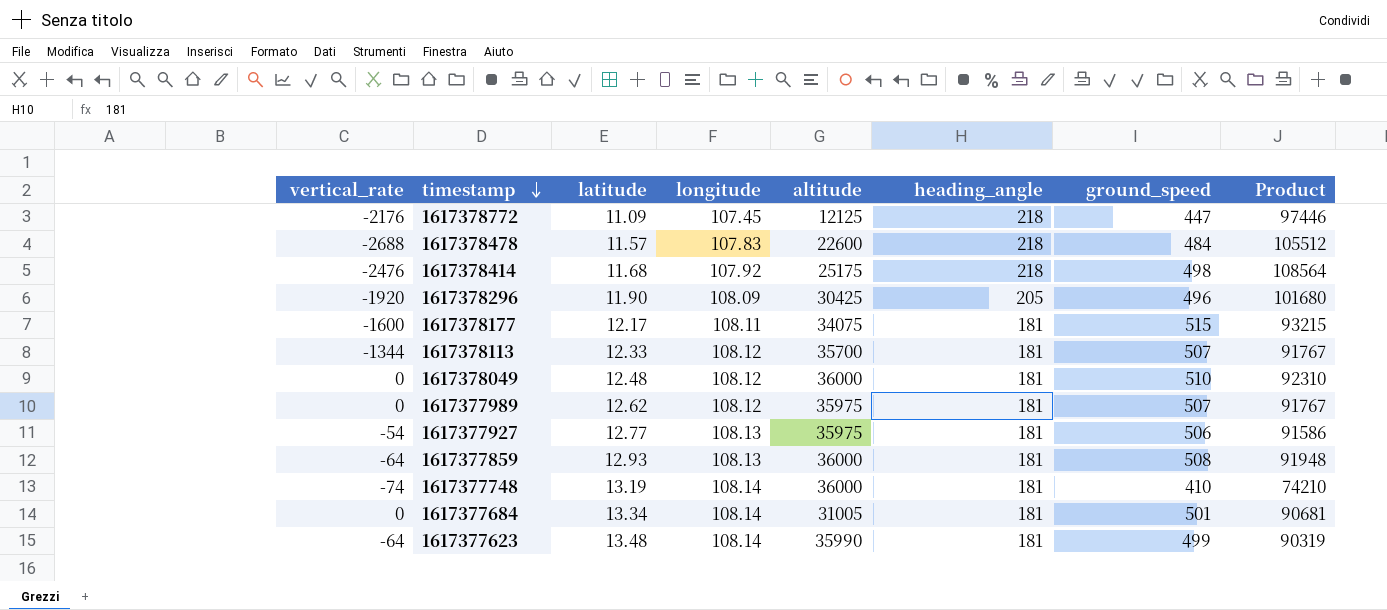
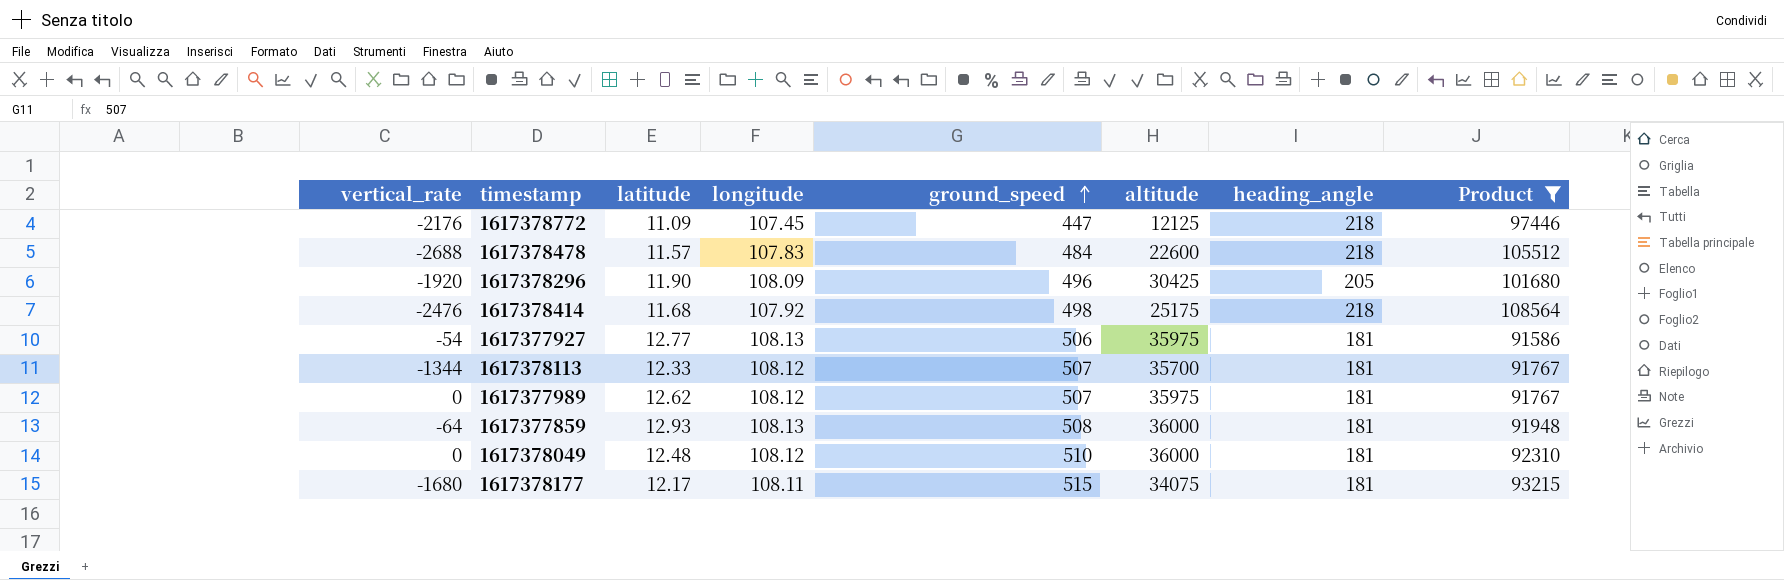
filter: none -> Product >= 91586
row order: timestamp descending -> ground_speed ascending
column ground_speed | position: 7 -> 5
1617378177 | vertical_rate: -1600 -> -1680

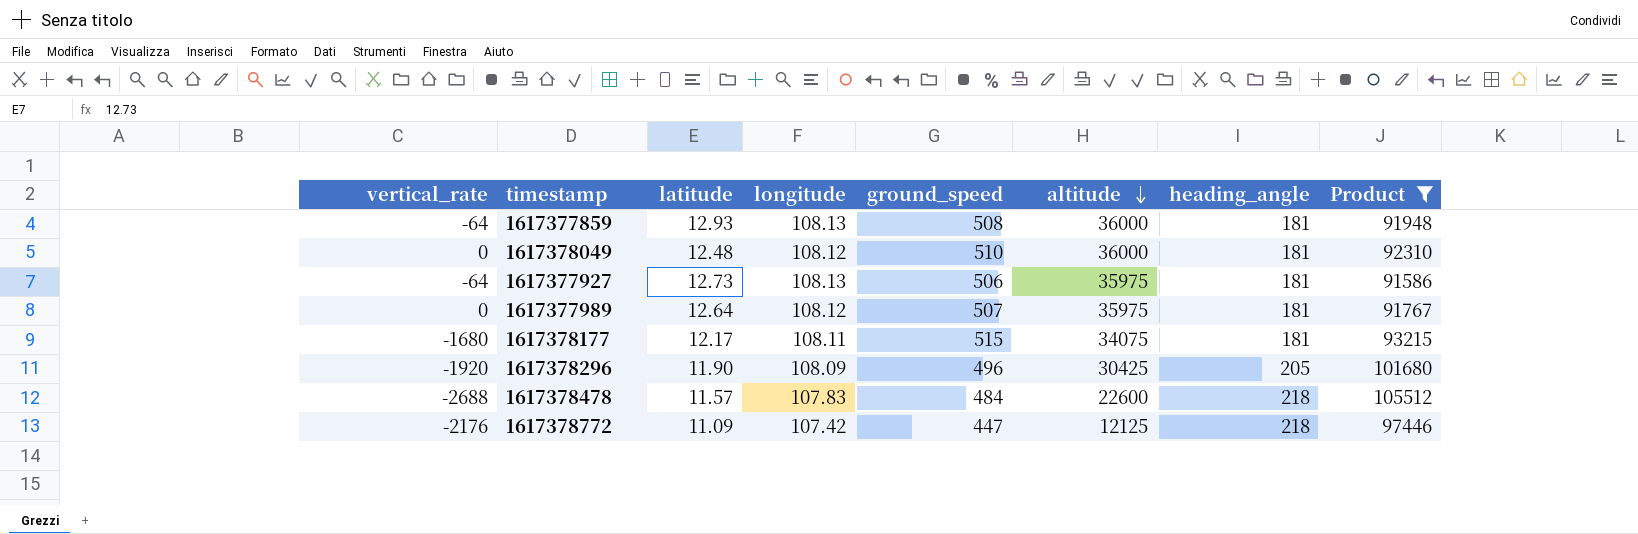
row order: ground_speed ascending -> altitude descending
row 1617378414: -2476 | 11.68 | 107.92 | 498 | 25175 | 218 | 108564 -> none
row 1617378113: -1344 | 12.33 | 108.12 | 507 | 35700 | 181 | 91767 -> none
1617377927 | vertical_rate: -54 -> -64
1617377927 | latitude: 12.77 -> 12.73
1617377989 | latitude: 12.62 -> 12.64
1617378772 | longitude: 107.45 -> 107.42

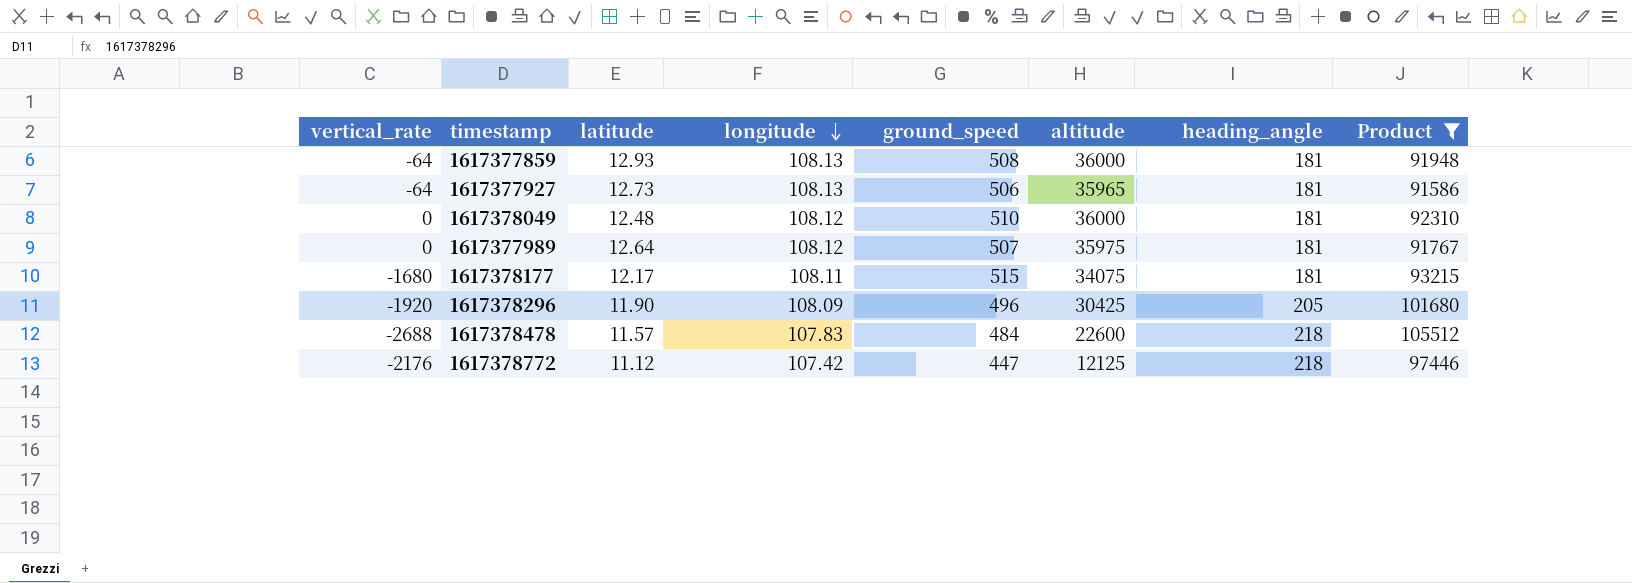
row order: altitude descending -> longitude descending
1617377927 | altitude: 35975 -> 35965
1617378772 | latitude: 11.09 -> 11.12

